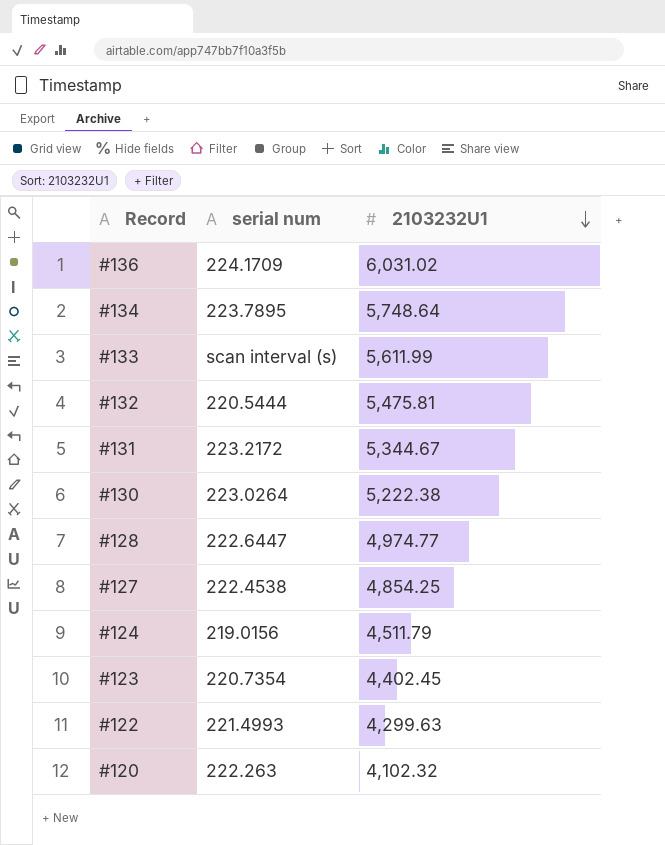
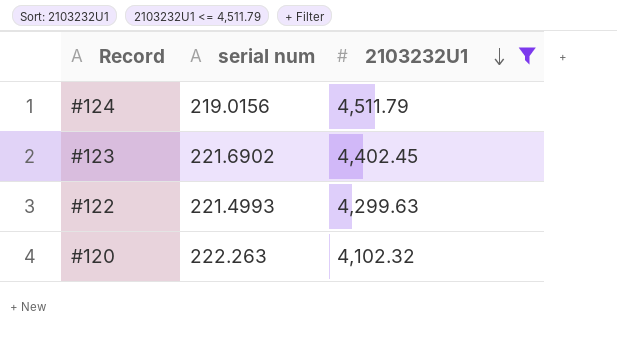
filter: none -> 2103232U1 <= 4,511.79
#123 | serial num: 220.7354 -> 221.6902

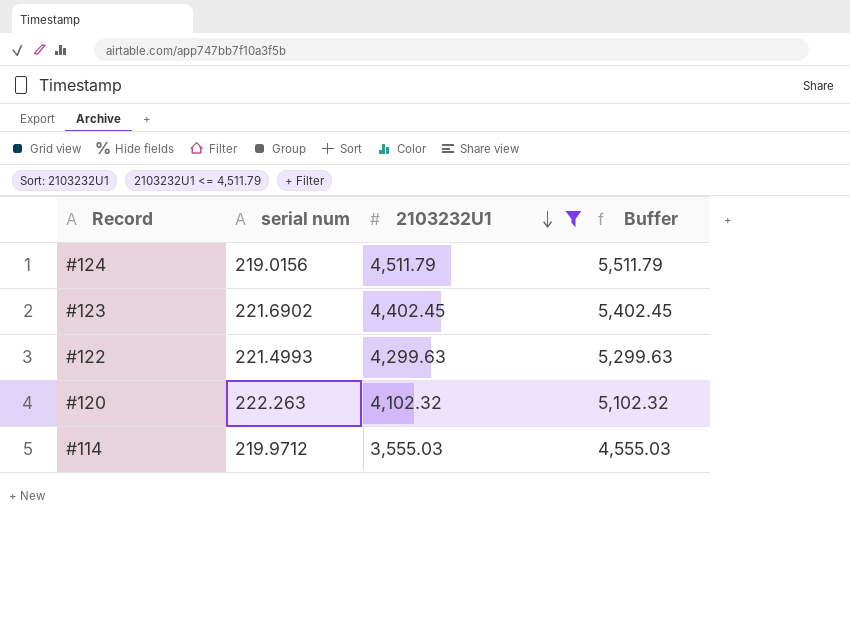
column Buffer | formula: none -> [2103232U1] + 1000
row #114: none -> 219.9712 | 3,555.03 | 4,555.03

